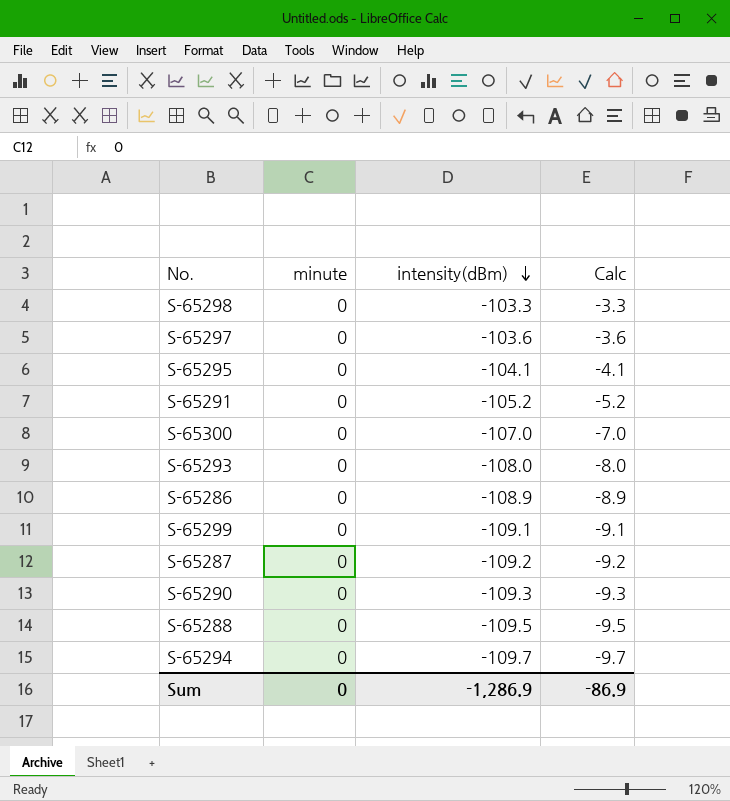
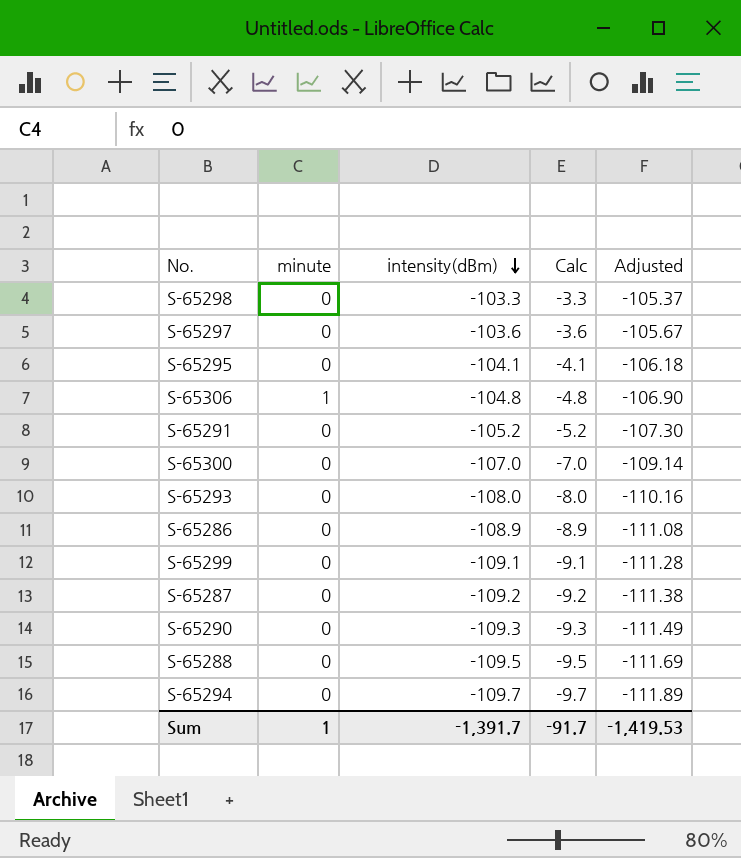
column Adjusted | formula: none -> [intensity(dBm)] * 1.02
row S-65306: none -> 1 | -104.8 | -4.8 | -106.90
Sum | minute: 0 -> 1
Sum | intensity(dBm): -1,286.9 -> -1,391.7
Sum | Calc: -86.9 -> -91.7

